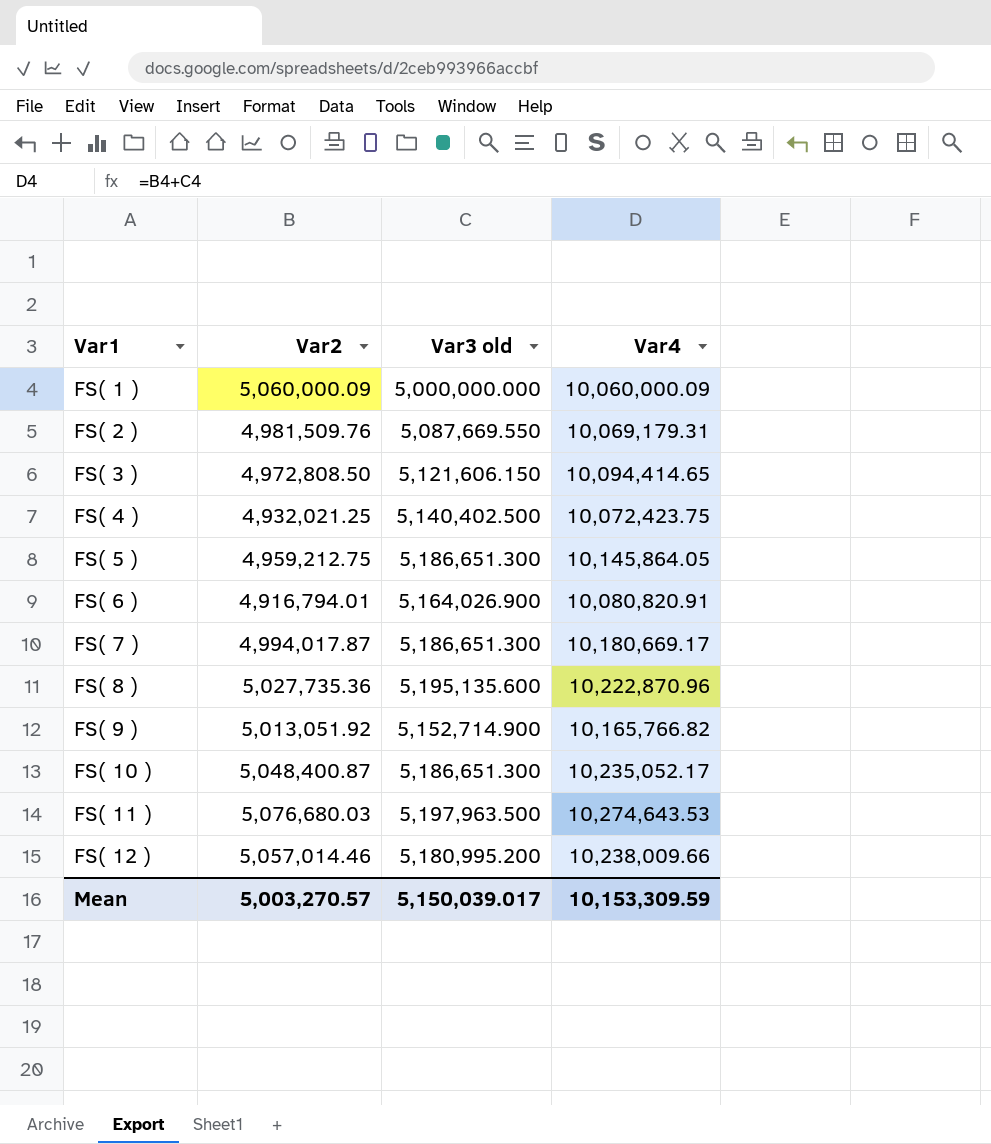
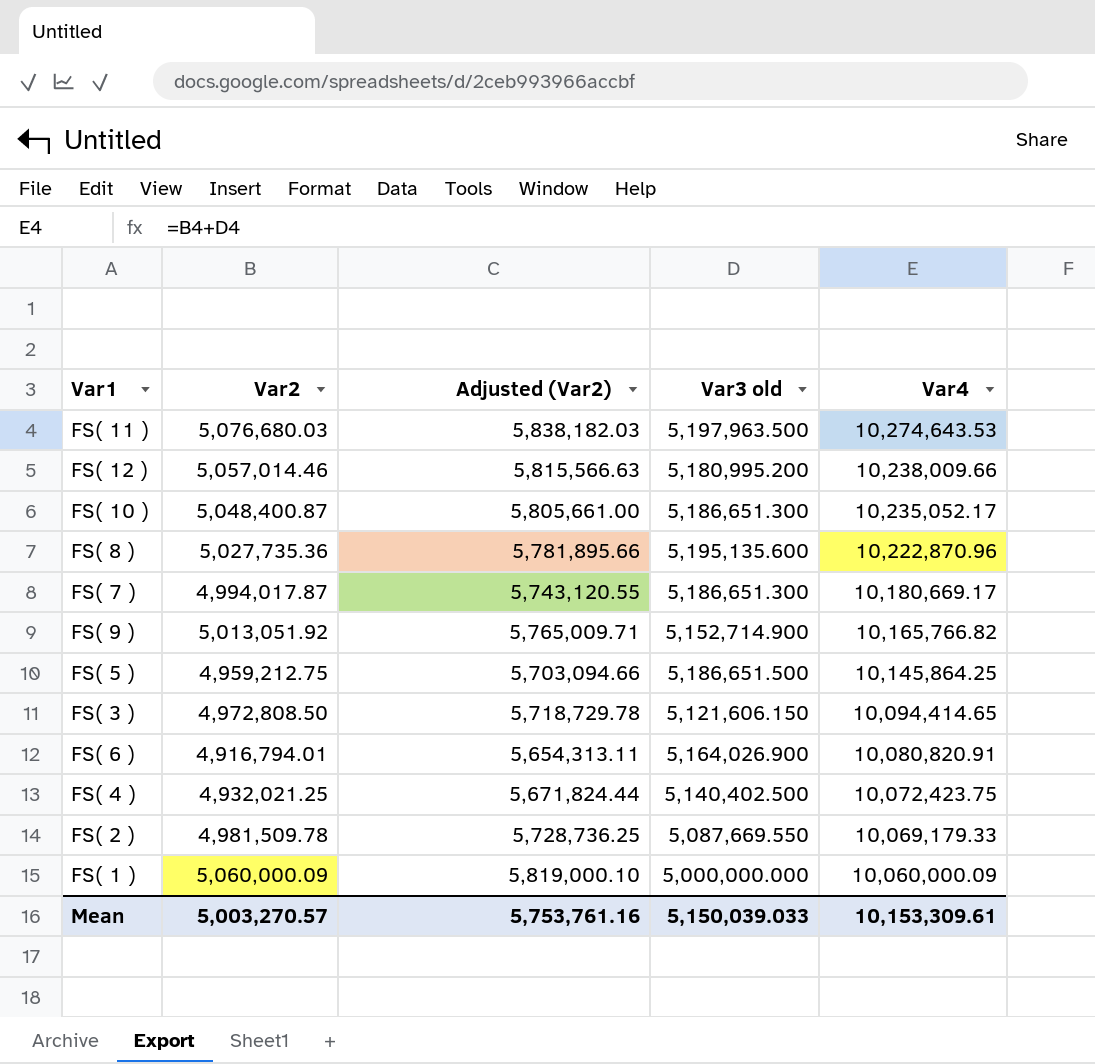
row order: Var1 ascending -> Var4 descending
column Adjusted (Var2) | formula: none -> [Var2] * 1.15
FS( 5 ) | Var3 old: 5,186,651.300 -> 5,186,651.500
FS( 5 ) | Var4: 10,145,864.05 -> 10,145,864.25
FS( 2 ) | Var2: 4,981,509.76 -> 4,981,509.78
FS( 2 ) | Var4: 10,069,179.31 -> 10,069,179.33
Mean | Var3 old: 5,150,039.017 -> 5,150,039.033
Mean | Var4: 10,153,309.59 -> 10,153,309.61

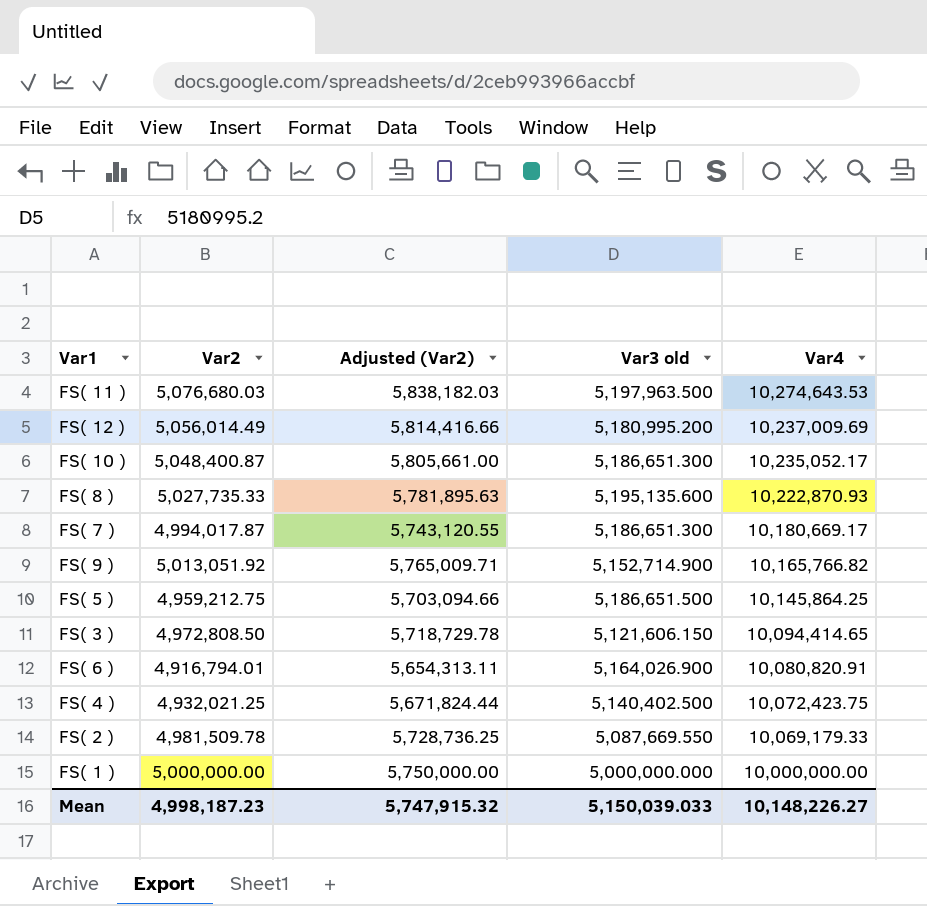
FS( 12 ) | Var2: 5,057,014.46 -> 5,056,014.49
FS( 12 ) | Adjusted (Var2): 5,815,566.63 -> 5,814,416.66
FS( 12 ) | Var4: 10,238,009.66 -> 10,237,009.69
FS( 8 ) | Var2: 5,027,735.36 -> 5,027,735.33
FS( 8 ) | Adjusted (Var2): 5,781,895.66 -> 5,781,895.63
FS( 8 ) | Var4: 10,222,870.96 -> 10,222,870.93
FS( 1 ) | Var2: 5,060,000.09 -> 5,000,000.00
FS( 1 ) | Adjusted (Var2): 5,819,000.10 -> 5,750,000.00
FS( 1 ) | Var4: 10,060,000.09 -> 10,000,000.00
Mean | Var2: 5,003,270.57 -> 4,998,187.23
Mean | Adjusted (Var2): 5,753,761.16 -> 5,747,915.32
Mean | Var4: 10,153,309.61 -> 10,148,226.27

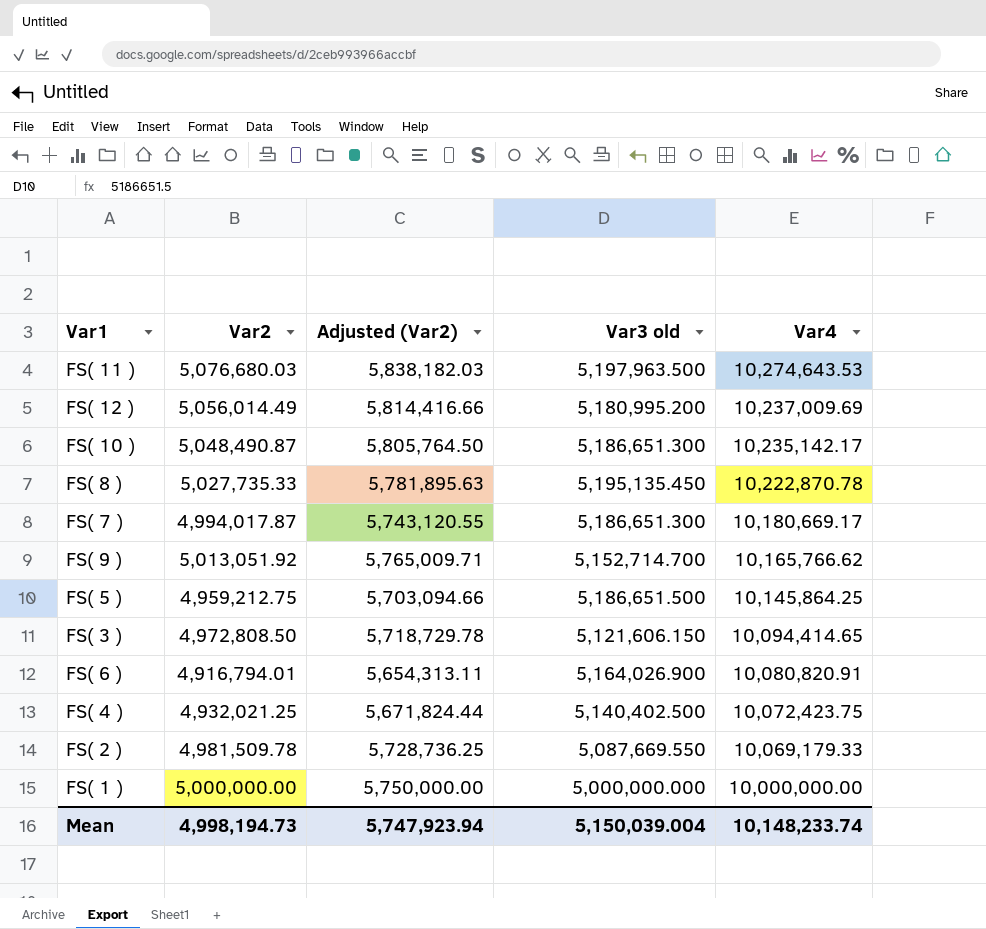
FS( 10 ) | Var2: 5,048,400.87 -> 5,048,490.87
FS( 10 ) | Adjusted (Var2): 5,805,661.00 -> 5,805,764.50
FS( 10 ) | Var4: 10,235,052.17 -> 10,235,142.17
FS( 8 ) | Var3 old: 5,195,135.600 -> 5,195,135.450
FS( 8 ) | Var4: 10,222,870.93 -> 10,222,870.78
FS( 9 ) | Var3 old: 5,152,714.900 -> 5,152,714.700
FS( 9 ) | Var4: 10,165,766.82 -> 10,165,766.62
Mean | Var2: 4,998,187.23 -> 4,998,194.73
Mean | Adjusted (Var2): 5,747,915.32 -> 5,747,923.94
Mean | Var3 old: 5,150,039.033 -> 5,150,039.004
Mean | Var4: 10,148,226.27 -> 10,148,233.74

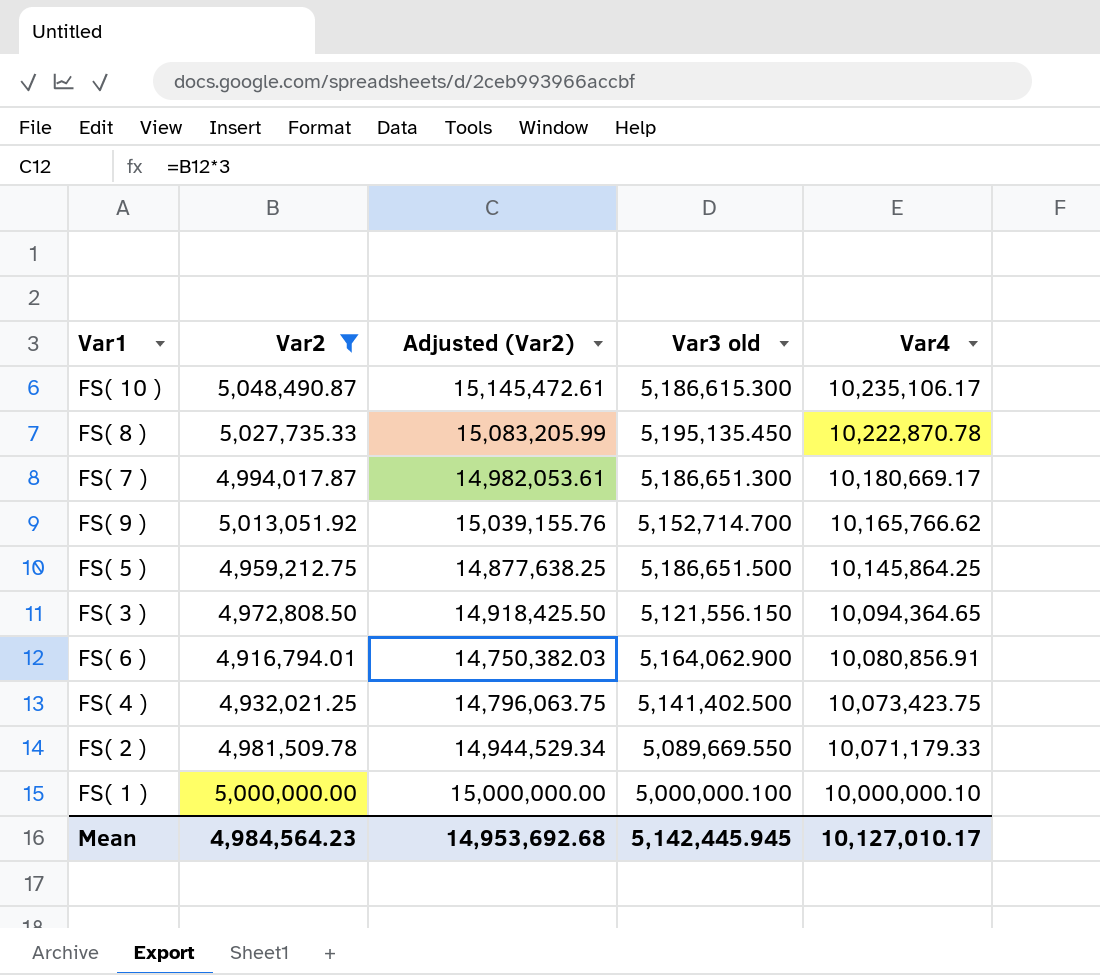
filter: none -> Var2 <= 5,048,490.87
column Adjusted (Var2) | formula: [Var2] * 1.15 -> [Var2] * 3
FS( 10 ) | Var3 old: 5,186,651.300 -> 5,186,615.300
FS( 10 ) | Var4: 10,235,142.17 -> 10,235,106.17
FS( 3 ) | Var3 old: 5,121,606.150 -> 5,121,556.150
FS( 3 ) | Var4: 10,094,414.65 -> 10,094,364.65
FS( 6 ) | Var3 old: 5,164,026.900 -> 5,164,062.900
FS( 6 ) | Var4: 10,080,820.91 -> 10,080,856.91
FS( 4 ) | Var3 old: 5,140,402.500 -> 5,141,402.500
FS( 4 ) | Var4: 10,072,423.75 -> 10,073,423.75
FS( 2 ) | Var3 old: 5,087,669.550 -> 5,089,669.550
FS( 2 ) | Var4: 10,069,179.33 -> 10,071,179.33
FS( 1 ) | Var3 old: 5,000,000.000 -> 5,000,000.100
FS( 1 ) | Var4: 10,000,000.00 -> 10,000,000.10
Mean | Var2: 4,998,194.73 -> 4,984,564.23
Mean | Adjusted (Var2): 5,747,923.94 -> 14,953,692.68
Mean | Var3 old: 5,150,039.004 -> 5,142,445.945
Mean | Var4: 10,148,233.74 -> 10,127,010.17

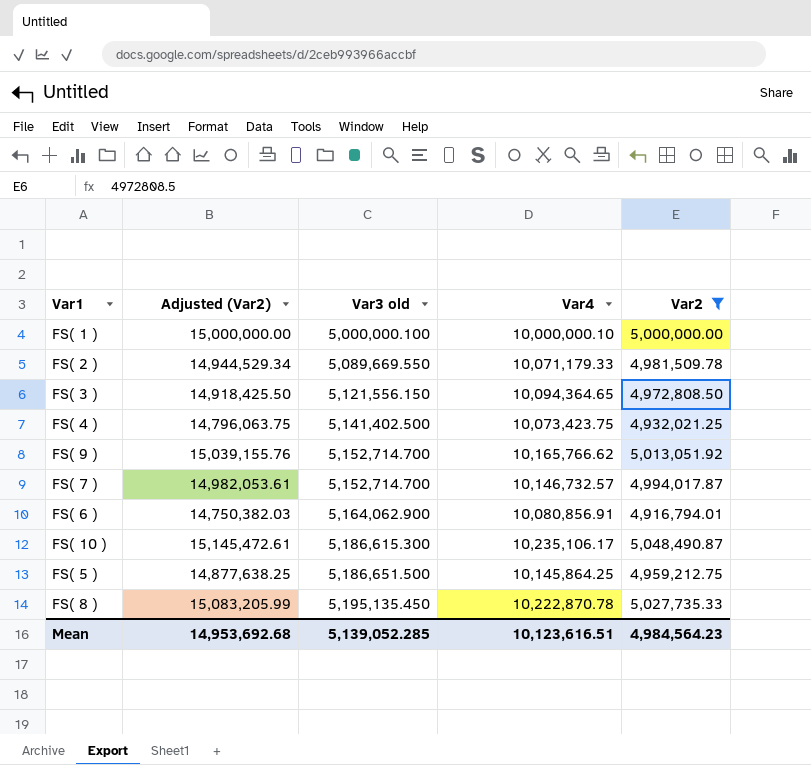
row order: Var4 descending -> Var3 old ascending
column Var2 | position: 2 -> 5
FS( 7 ) | Var3 old: 5,186,651.300 -> 5,152,714.700
FS( 7 ) | Var4: 10,180,669.17 -> 10,146,732.57
Mean | Var3 old: 5,142,445.945 -> 5,139,052.285
Mean | Var4: 10,127,010.17 -> 10,123,616.51

